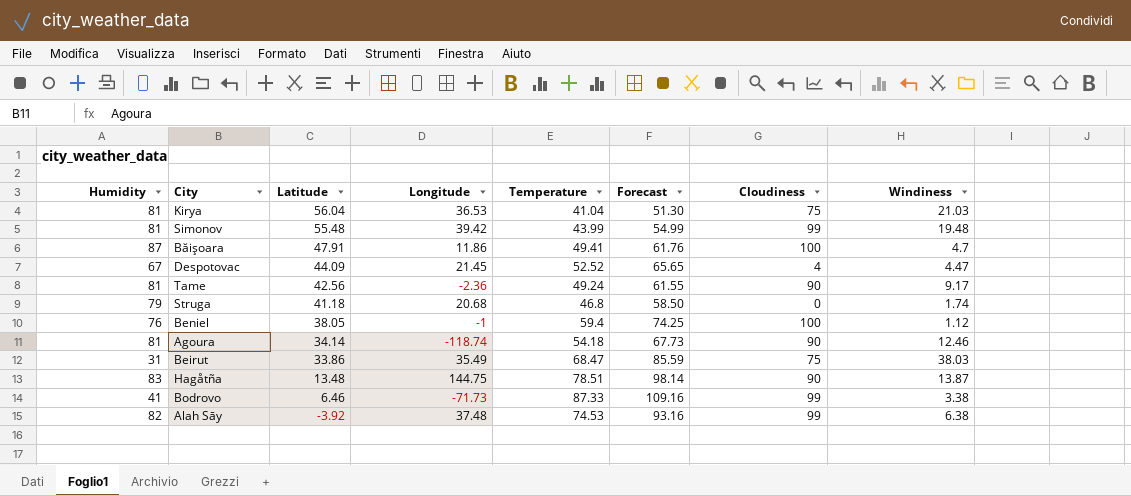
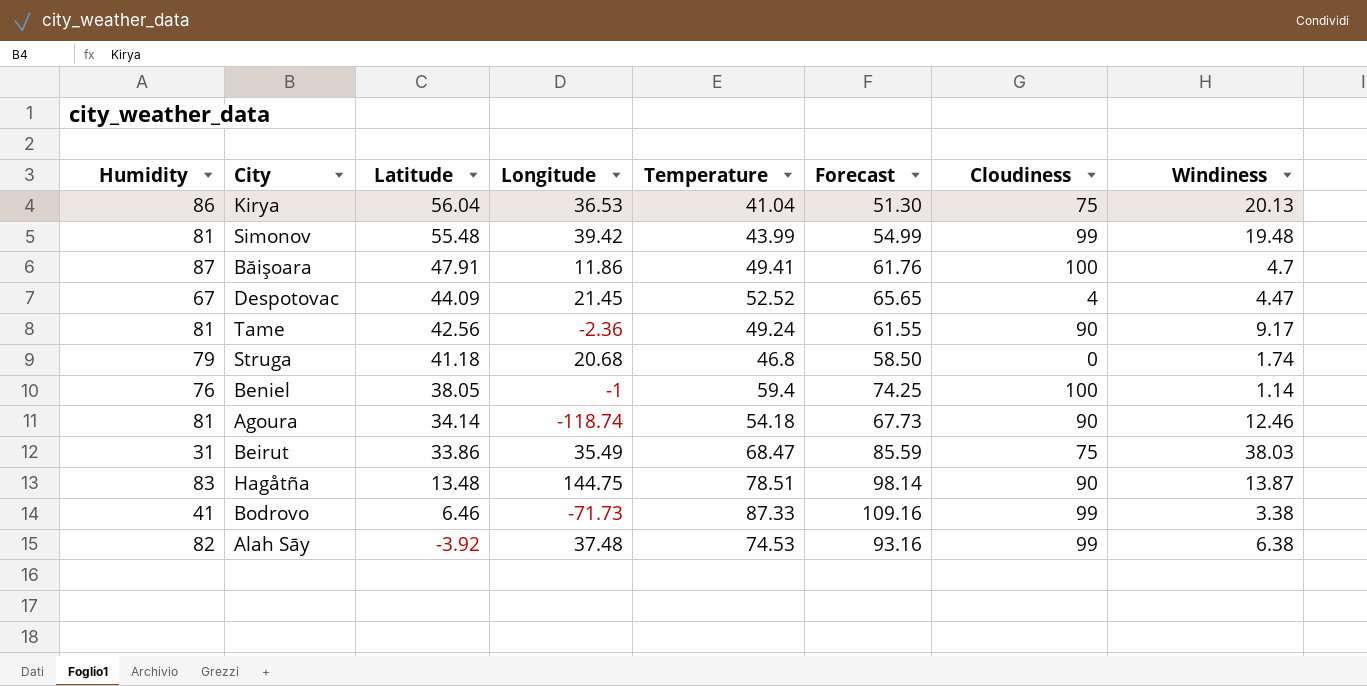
Kirya | Humidity: 81 -> 86
Kirya | Windiness: 21.03 -> 20.13
Beniel | Windiness: 1.12 -> 1.14

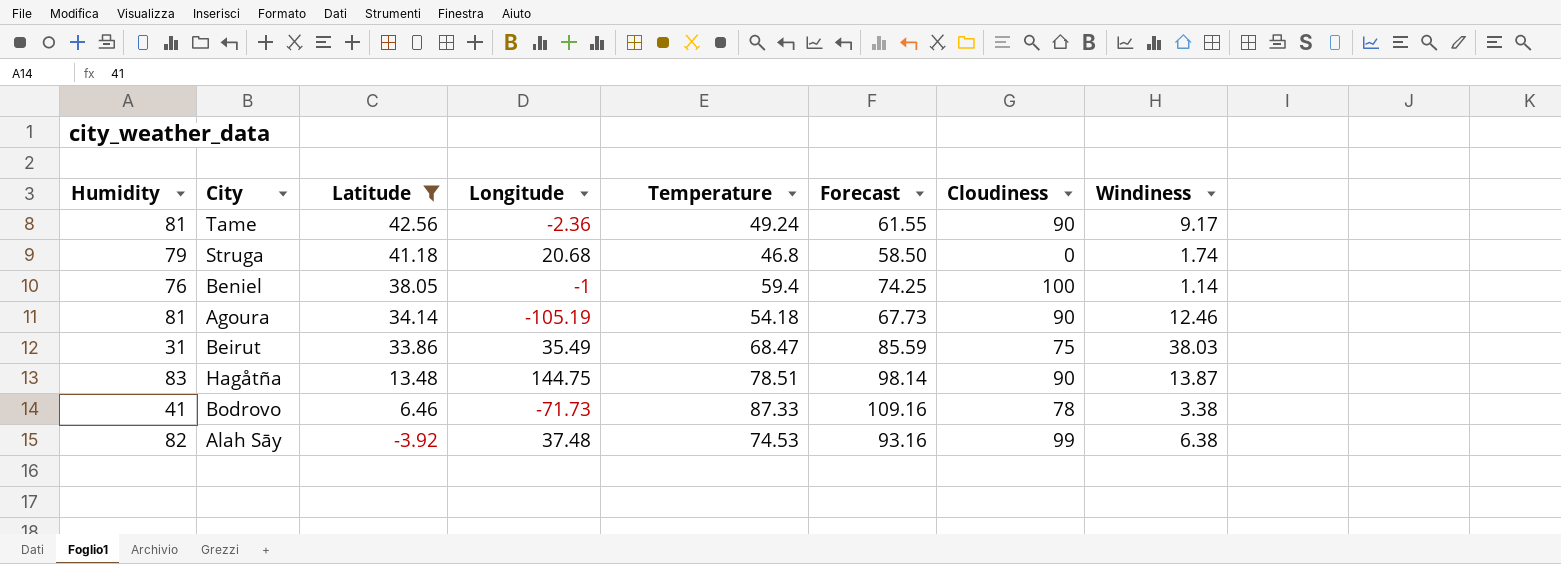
filter: none -> Latitude <= 42.56
Agoura | Longitude: -118.74 -> -105.19
Bodrovo | Cloudiness: 99 -> 78

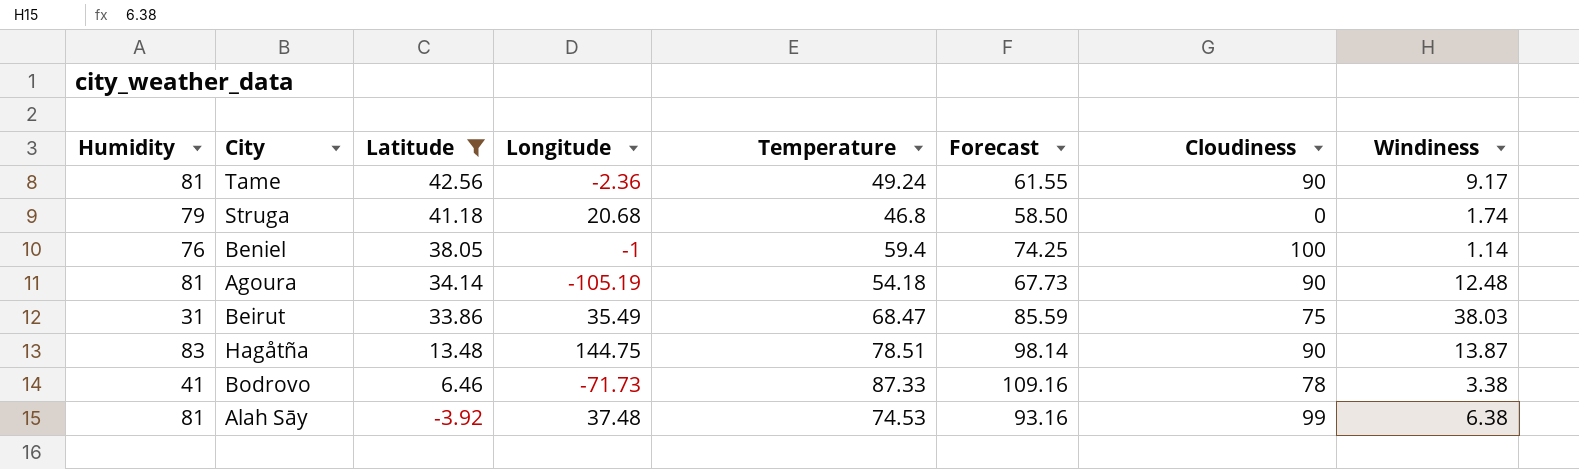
Agoura | Windiness: 12.46 -> 12.48
Alah Sāy | Humidity: 82 -> 81

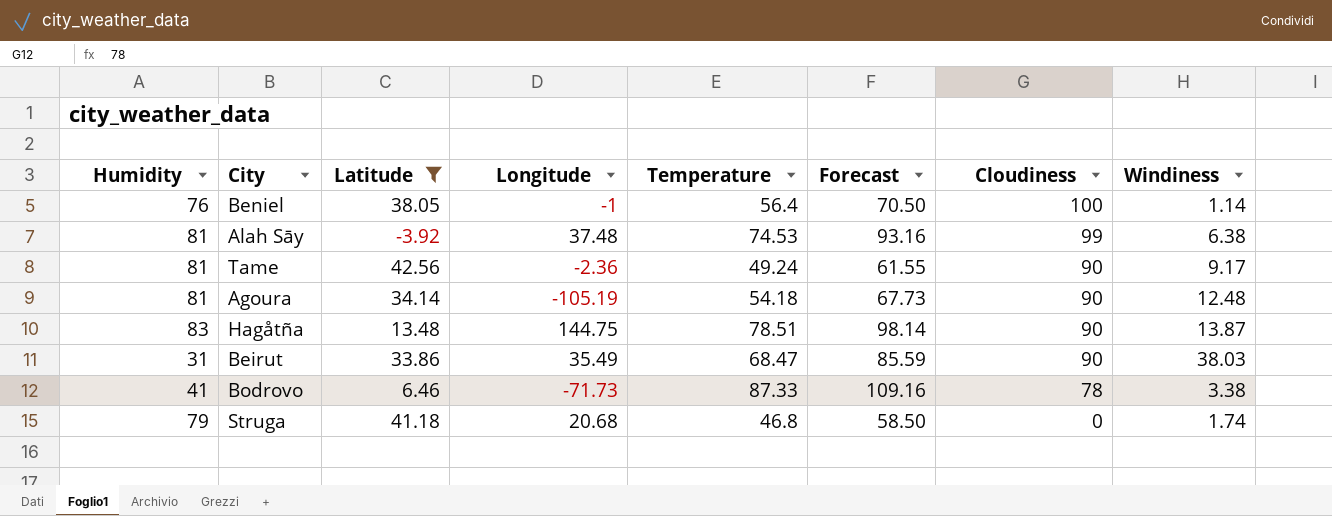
row order: Latitude descending -> Cloudiness descending
Beniel | Temperature: 59.4 -> 56.4
Beniel | Forecast: 74.25 -> 70.50
Beirut | Cloudiness: 75 -> 90

